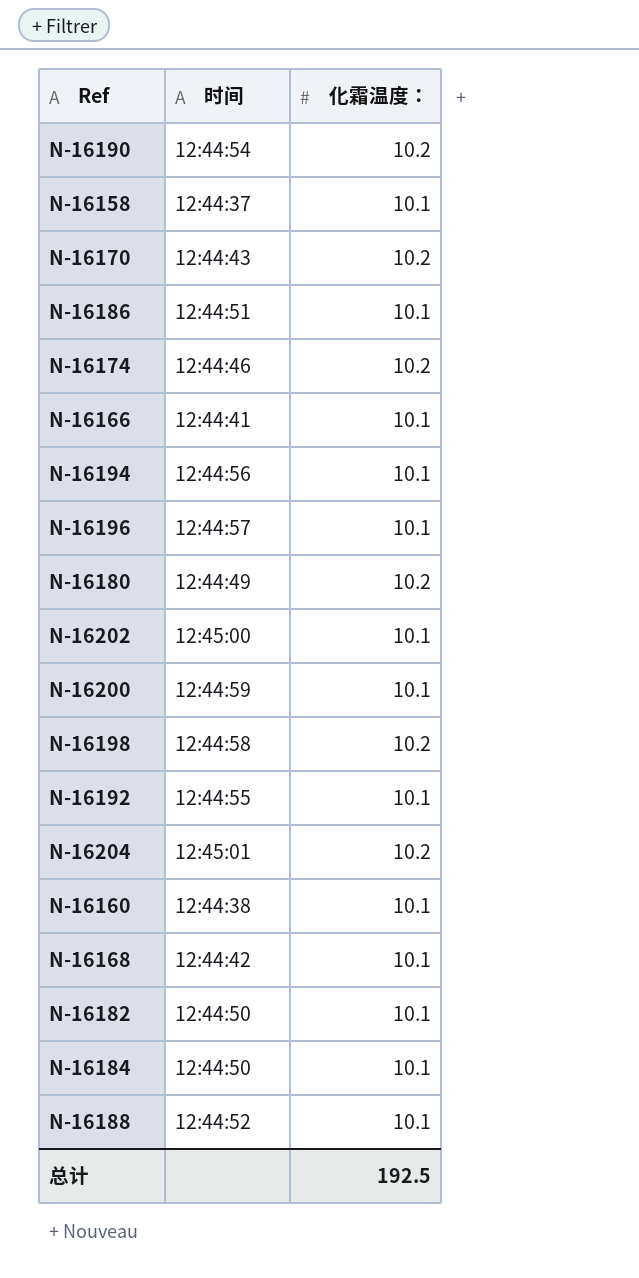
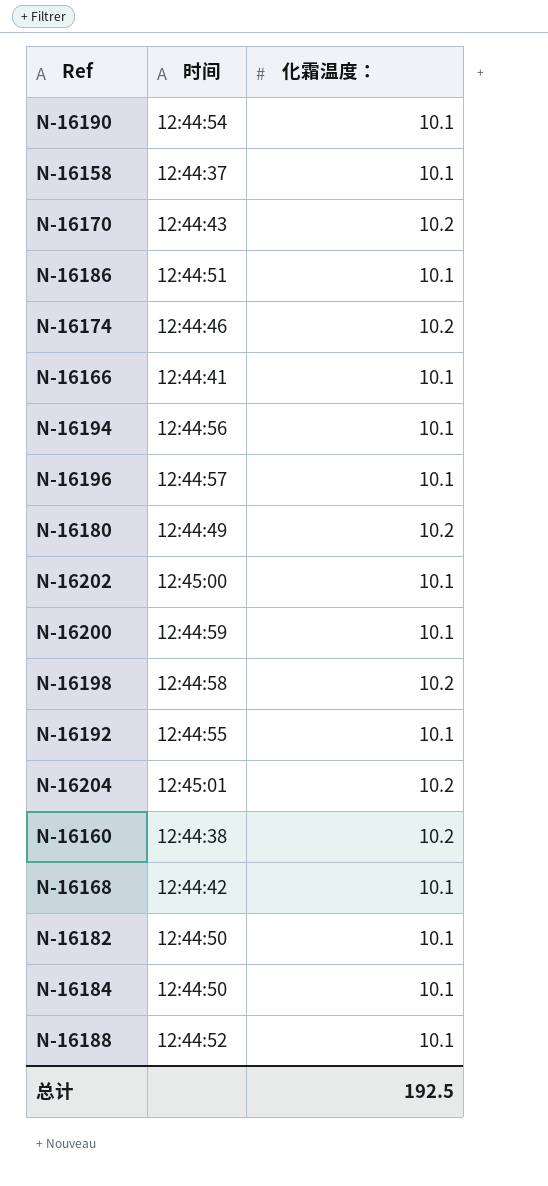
N-16190 | 化霜温度：: 10.2 -> 10.1
N-16160 | 化霜温度：: 10.1 -> 10.2

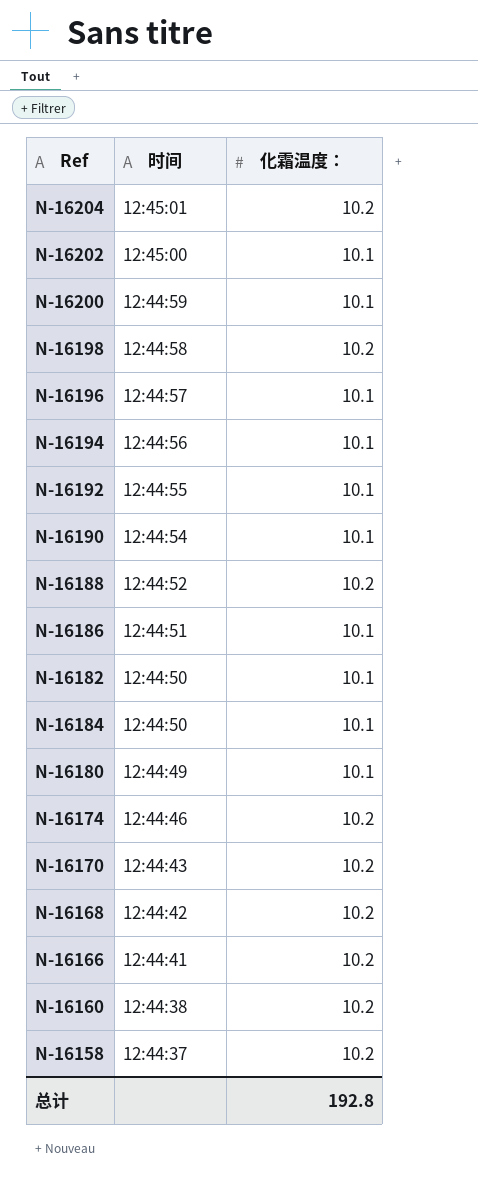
row order: none -> 时间 descending
N-16188 | 化霜温度：: 10.1 -> 10.2
N-16180 | 化霜温度：: 10.2 -> 10.1
N-16168 | 化霜温度：: 10.1 -> 10.2
N-16166 | 化霜温度：: 10.1 -> 10.2
N-16158 | 化霜温度：: 10.1 -> 10.2
总计 | 化霜温度：: 192.5 -> 192.8

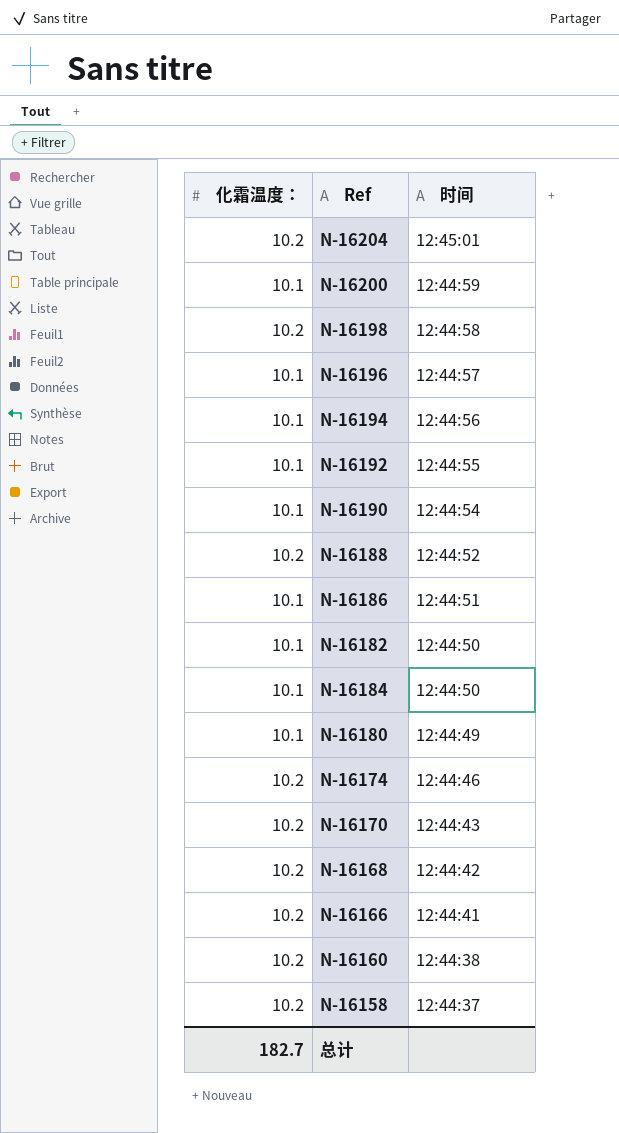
column 化霜温度： | position: 3 -> 1
row N-16202: 12:45:00 | 10.1 -> none
总计 | 化霜温度：: 192.8 -> 182.7

